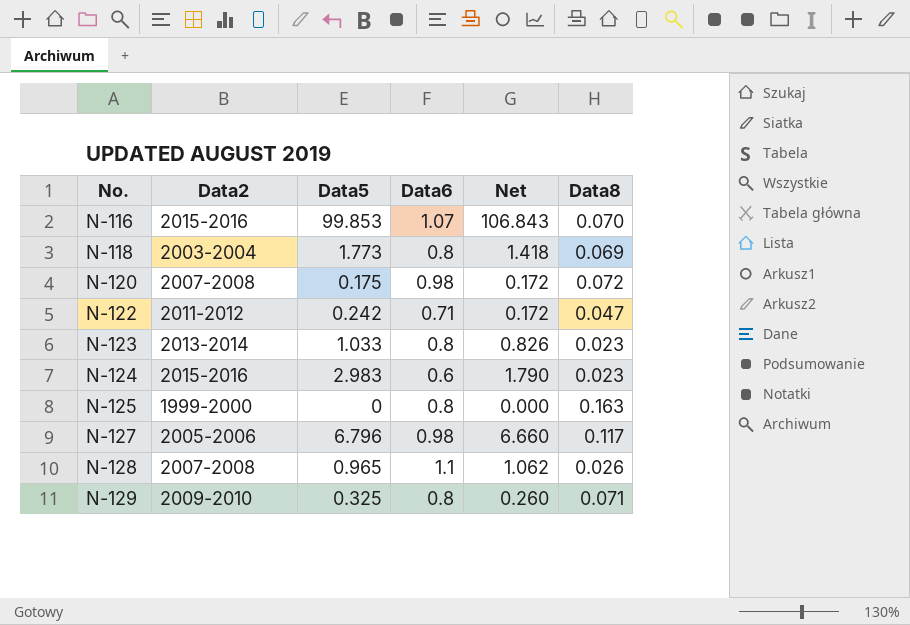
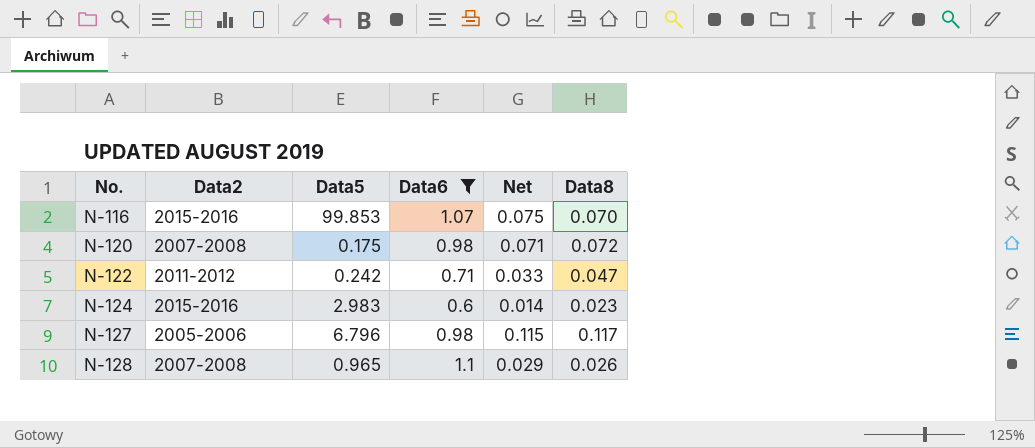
filter: none -> Data6 != 0.8
column Net | formula: [Data5] * [Data6] -> [Data6] * [Data8]

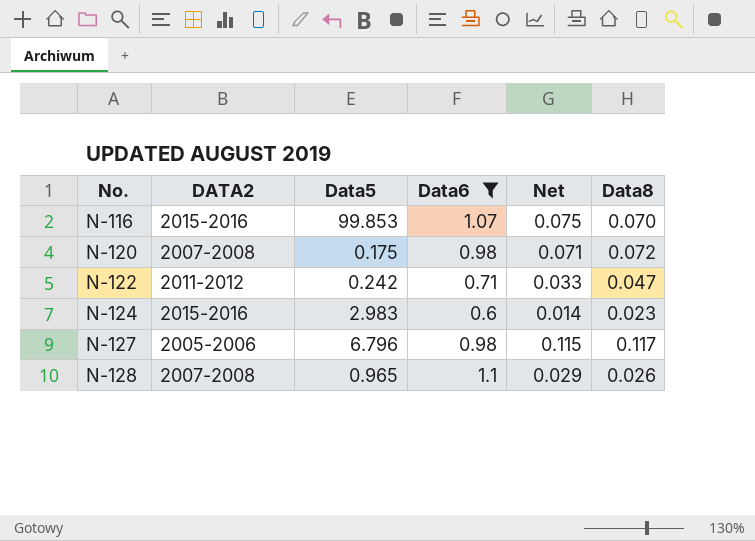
column name: Data2 -> DATA2

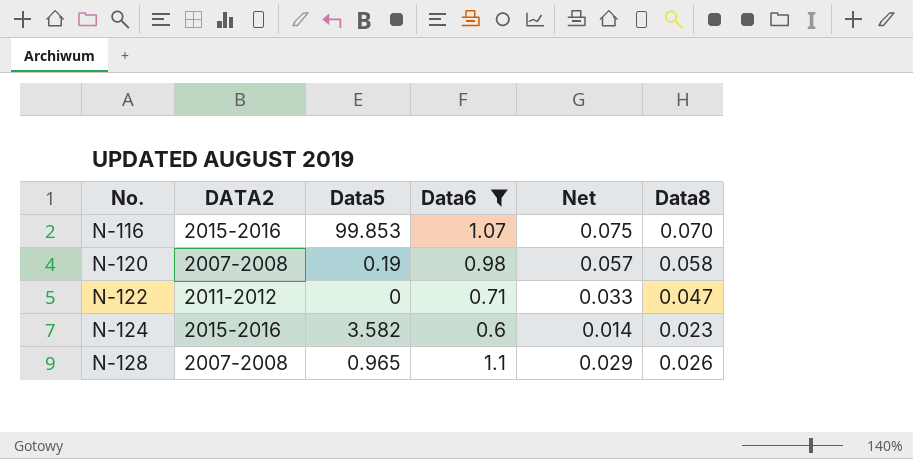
row N-127: 2005-2006 | 6.796 | 0.98 | 0.115 | 0.117 -> none
N-120 | Data5: 0.175 -> 0.19
N-120 | Net: 0.071 -> 0.057
N-120 | Data8: 0.072 -> 0.058
N-122 | Data5: 0.242 -> 0
N-124 | Data5: 2.983 -> 3.582

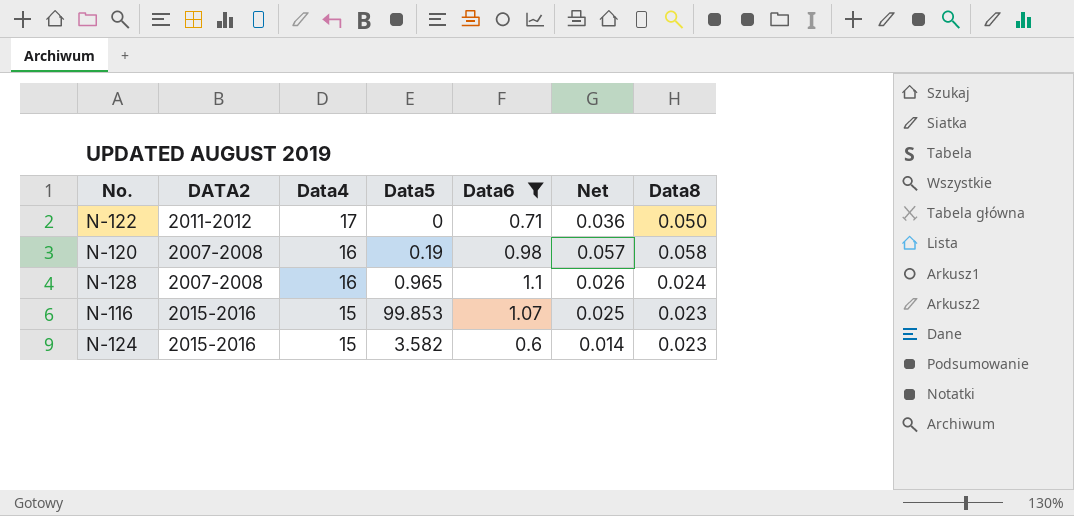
row order: No. ascending -> Data4 descending
column Data4 | position: none -> 3
N-122 | Net: 0.033 -> 0.036
N-122 | Data8: 0.047 -> 0.050
N-128 | Net: 0.029 -> 0.026
N-128 | Data8: 0.026 -> 0.024
N-116 | Net: 0.075 -> 0.025
N-116 | Data8: 0.070 -> 0.023

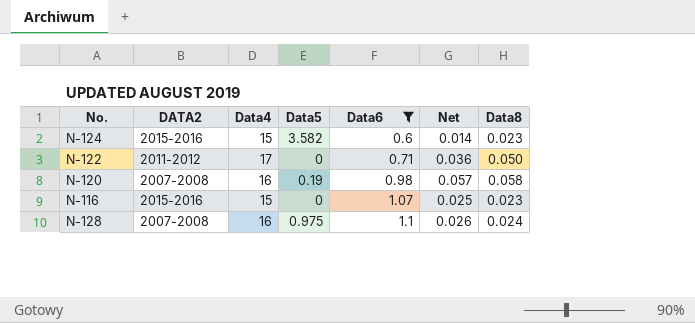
row order: Data4 descending -> Data6 ascending
N-116 | Data5: 99.853 -> 0
N-128 | Data5: 0.965 -> 0.975

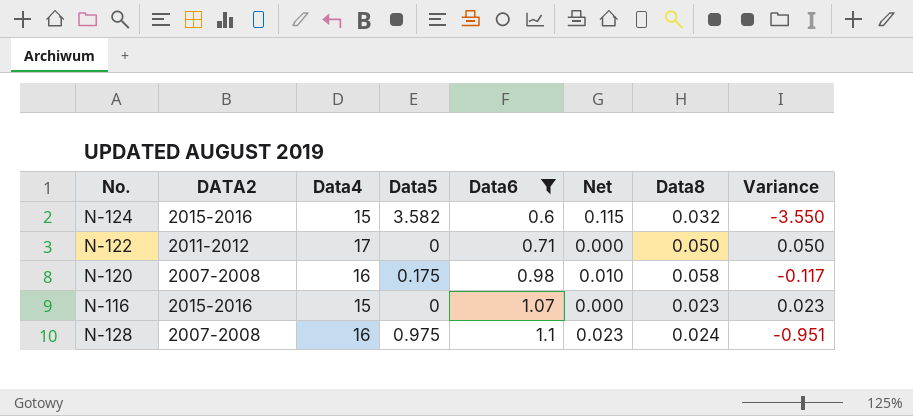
column Net | formula: [Data6] * [Data8] -> [Data5] * [Data8]
column Variance | formula: none -> [Data8] - [Data5]
N-124 | Data8: 0.023 -> 0.032
N-120 | Data5: 0.19 -> 0.175

